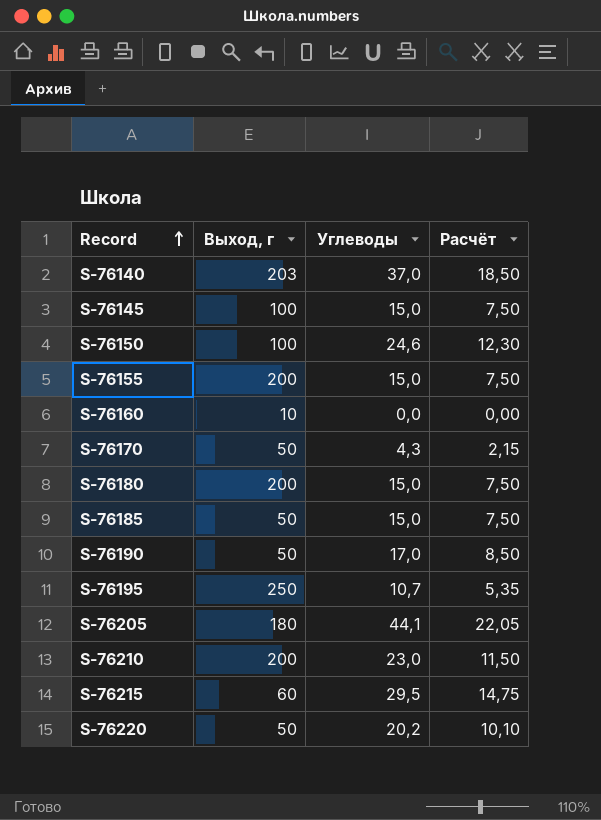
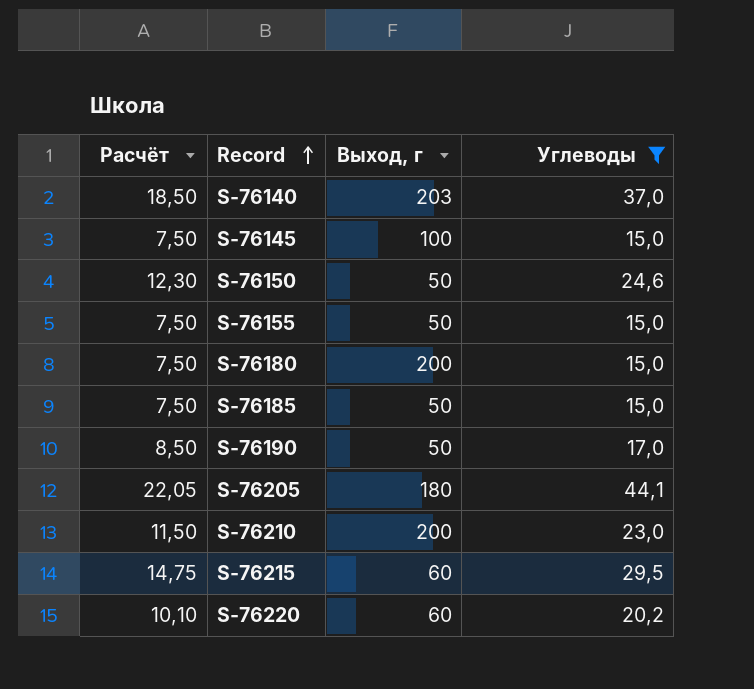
filter: none -> Углеводы >= 15,0
column Расчёт | position: 4 -> 1
S-76150 | Выход, г: 100 -> 50
S-76155 | Выход, г: 200 -> 50
S-76220 | Выход, г: 50 -> 60

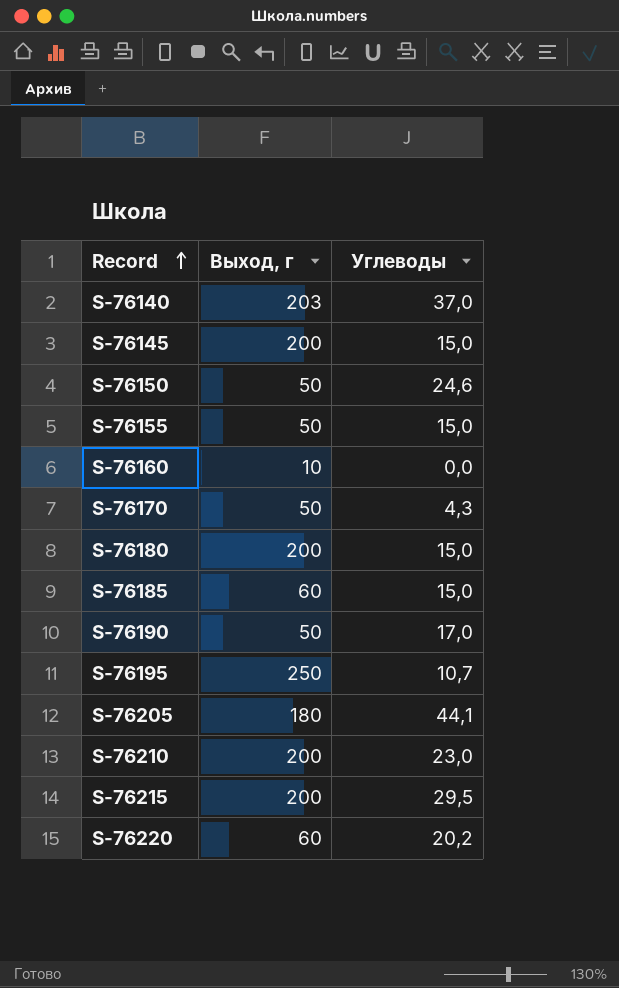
filter: Углеводы >= 15,0 -> none
column Расчёт | formula: [Углеводы] * 0,5 -> none
S-76145 | Выход, г: 100 -> 200
S-76185 | Выход, г: 50 -> 60
S-76215 | Выход, г: 60 -> 200

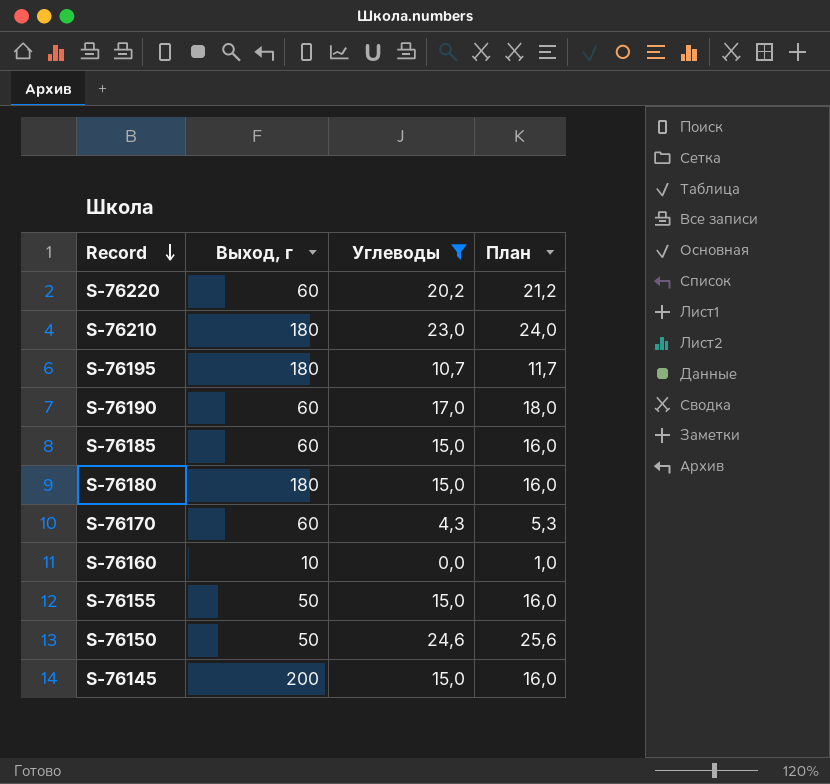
filter: none -> Углеводы <= 24,6
row order: Record ascending -> Record descending
column План | formula: none -> [Углеводы] + 1
S-76210 | Выход, г: 200 -> 180
S-76195 | Выход, г: 250 -> 180
S-76190 | Выход, г: 50 -> 60
S-76180 | Выход, г: 200 -> 180
S-76170 | Выход, г: 50 -> 60

